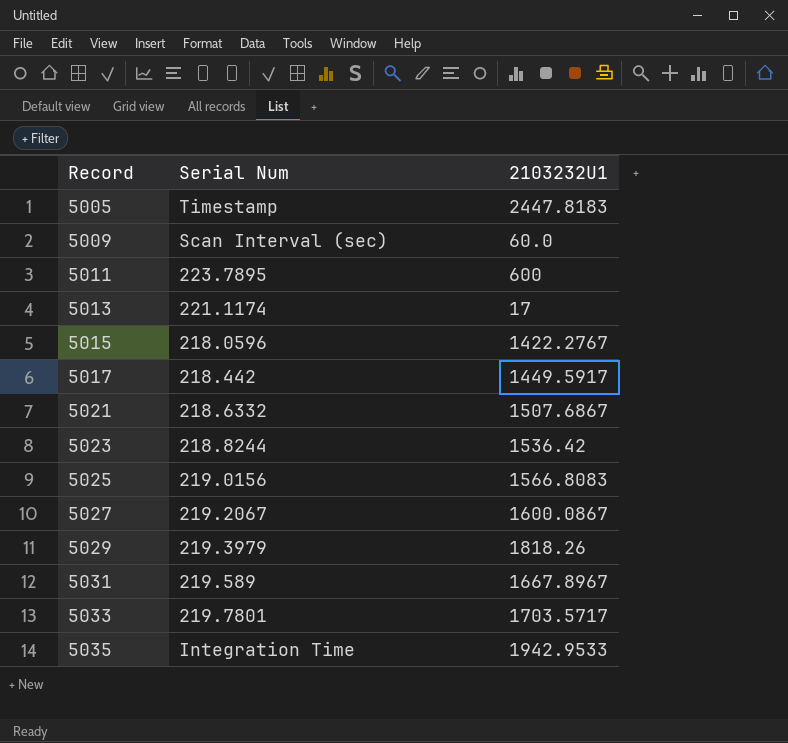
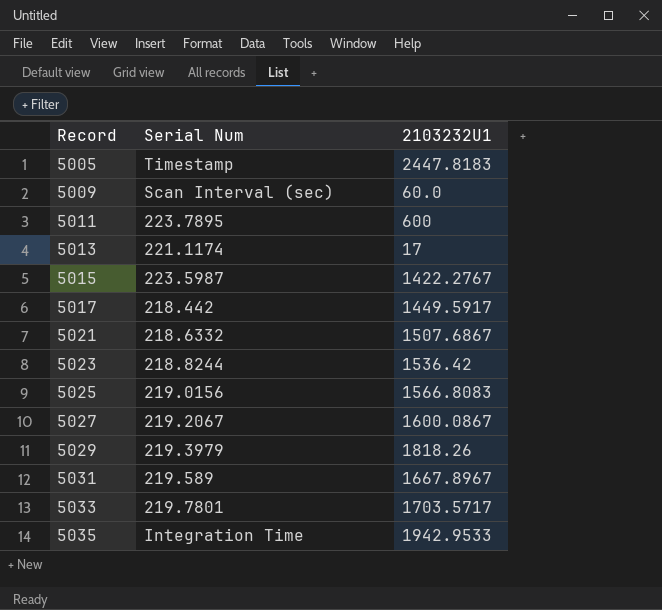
5015 | Serial Num: 218.0596 -> 223.5987

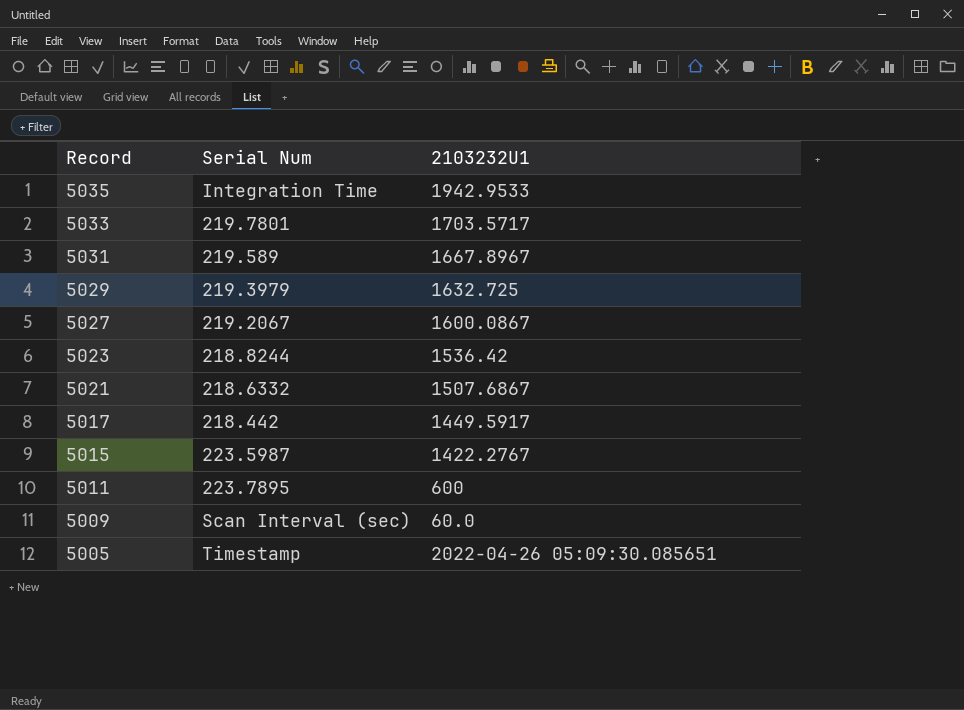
row order: Record ascending -> Record descending
row 5013: 221.1174 | 17 -> none
row 5025: 219.0156 | 1566.8083 -> none
5029 | 2103232U1: 1818.26 -> 1632.725
5005 | 2103232U1: 2447.8183 -> 2022-04-26 05:09:30.085651

